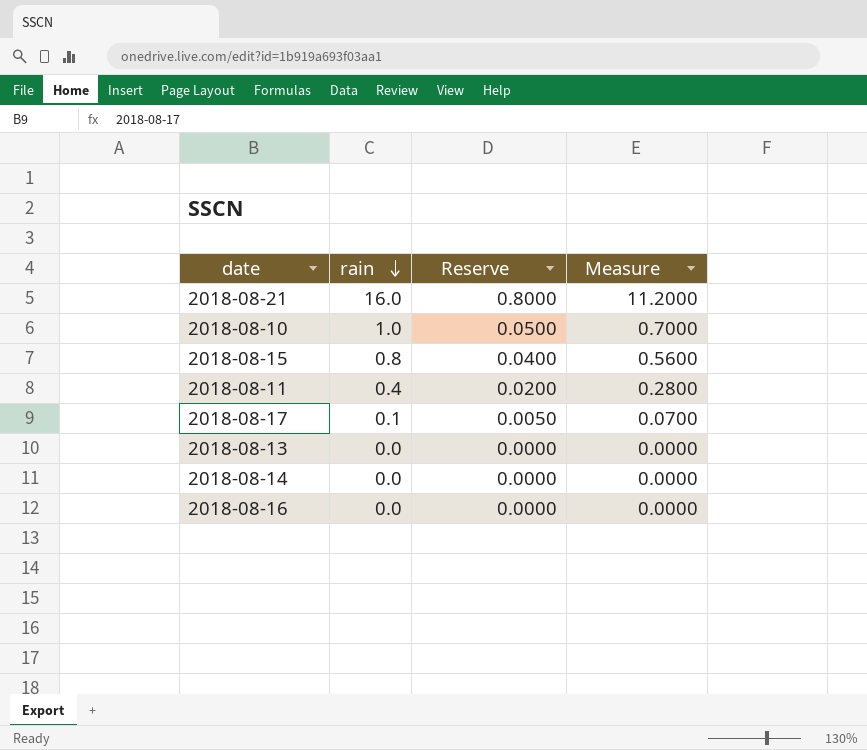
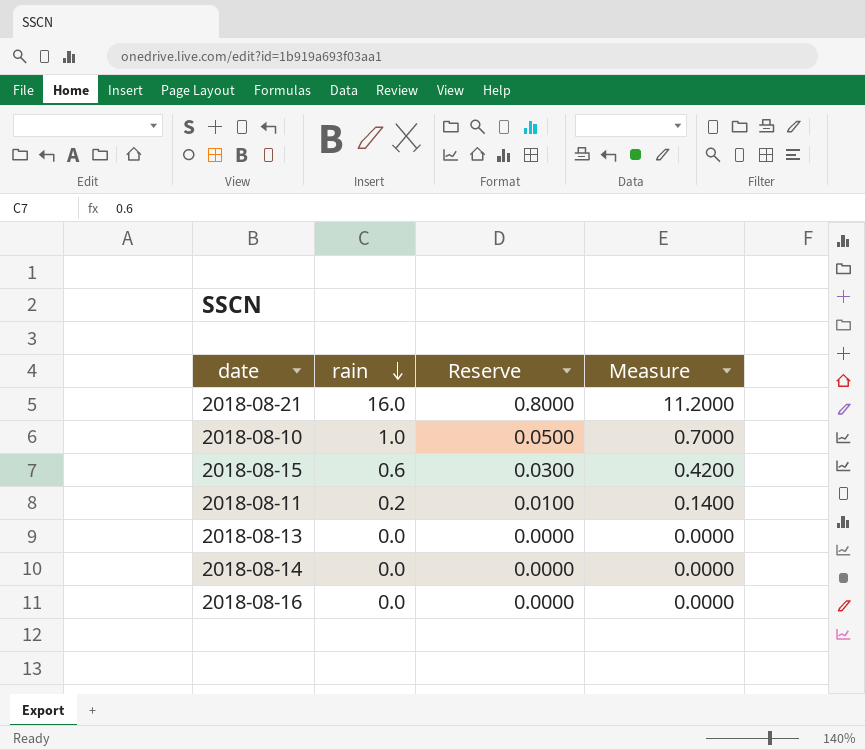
row 2018-08-17: 0.1 | 0.0050 | 0.0700 -> none
2018-08-15 | rain: 0.8 -> 0.6
2018-08-15 | Reserve: 0.0400 -> 0.0300
2018-08-15 | Measure: 0.5600 -> 0.4200
2018-08-11 | rain: 0.4 -> 0.2
2018-08-11 | Reserve: 0.0200 -> 0.0100
2018-08-11 | Measure: 0.2800 -> 0.1400

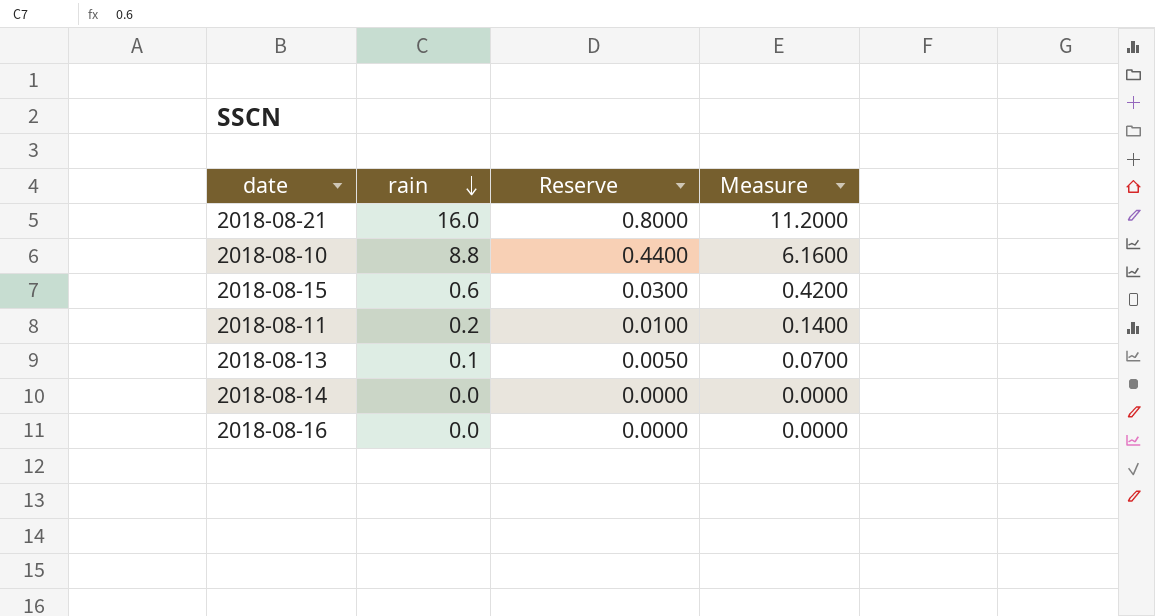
2018-08-10 | rain: 1.0 -> 8.8
2018-08-10 | Reserve: 0.0500 -> 0.4400
2018-08-10 | Measure: 0.7000 -> 6.1600
2018-08-13 | rain: 0.0 -> 0.1
2018-08-13 | Reserve: 0.0000 -> 0.0050
2018-08-13 | Measure: 0.0000 -> 0.0700

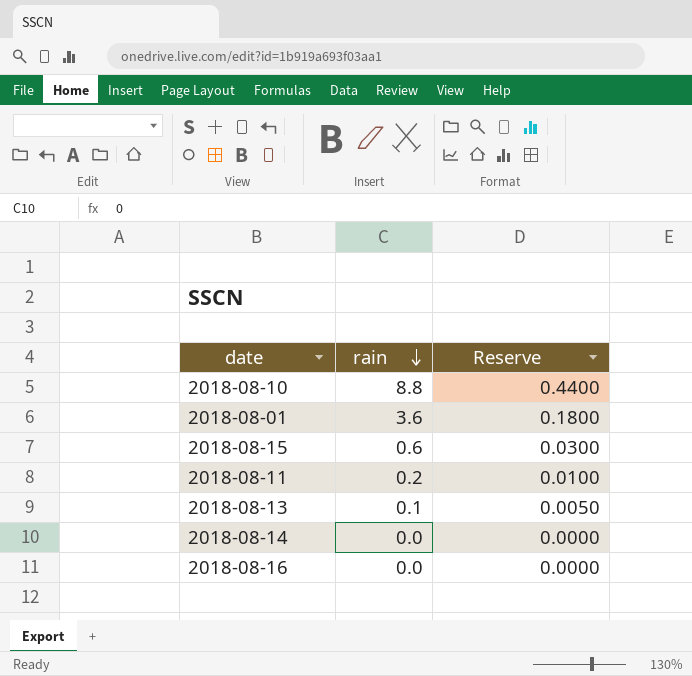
column Measure | formula: [rain] * 0.7 -> none
row 2018-08-21: 16.0 | 0.8000 | 11.2000 -> none
row 2018-08-01: none -> 3.6 | 0.1800

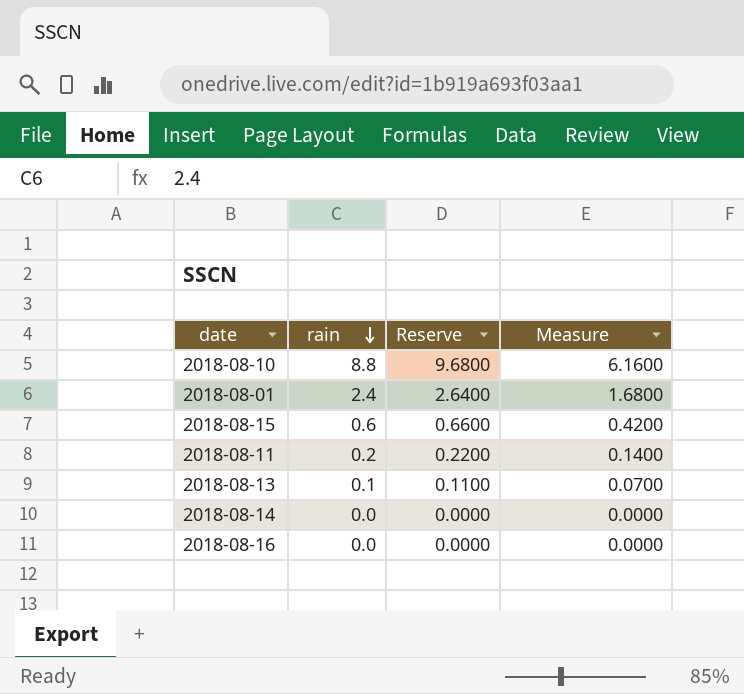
column Reserve | formula: [rain] * 0.05 -> [rain] * 1.1
column Measure | formula: none -> [rain] * 0.7
2018-08-01 | rain: 3.6 -> 2.4

